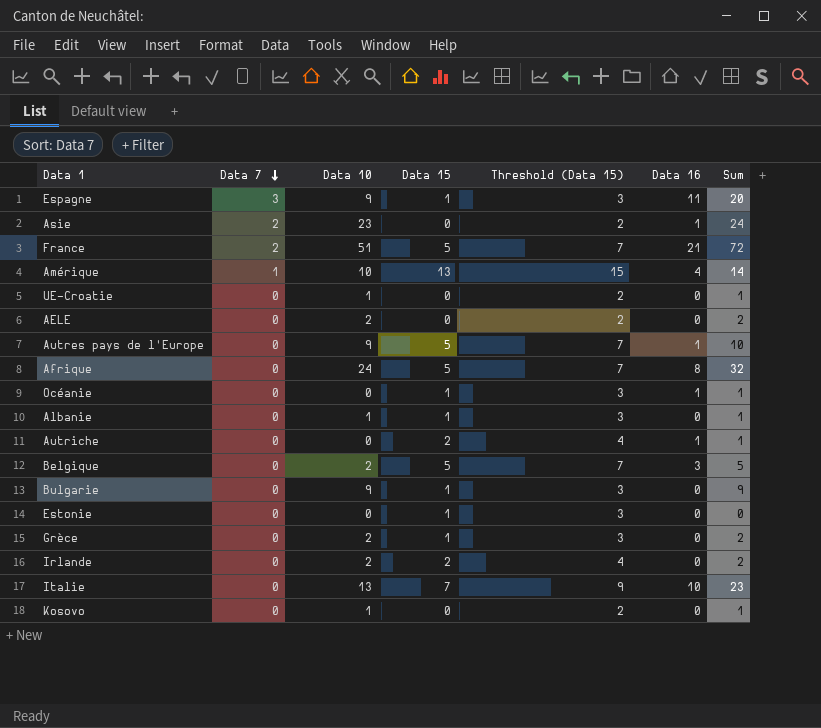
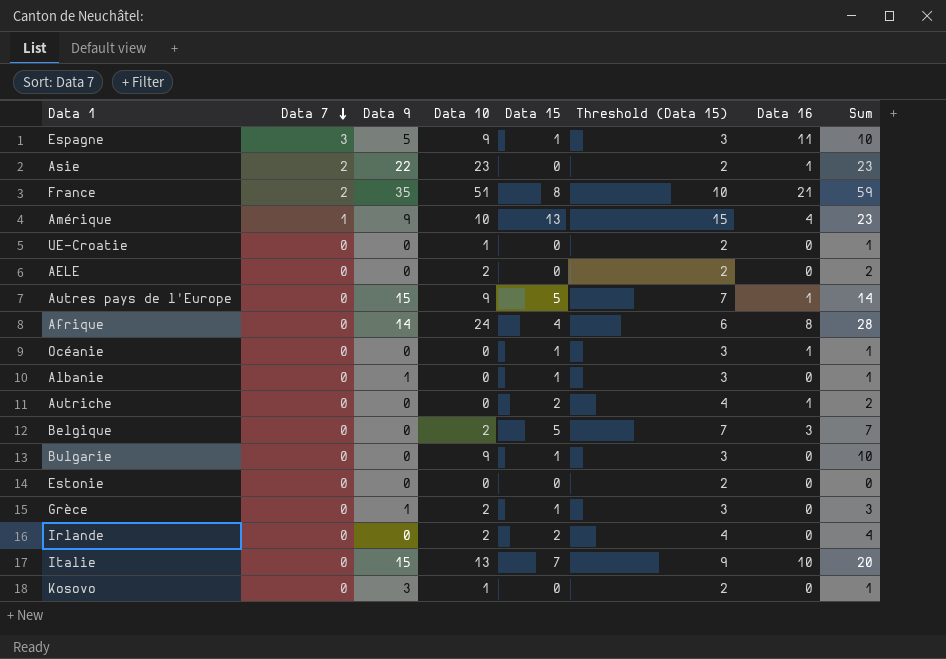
column Data 9 | position: none -> 3
column Sum | formula: [Data 10] + [Data 16] -> [Data 10] + [Data 15]
France | Data 15: 5 -> 8
France | Threshold (Data 15): 7 -> 10
Afrique | Data 15: 5 -> 4
Afrique | Threshold (Data 15): 7 -> 6
Albanie | Data 10: 1 -> 0
Estonie | Data 15: 1 -> 0
Estonie | Threshold (Data 15): 3 -> 2

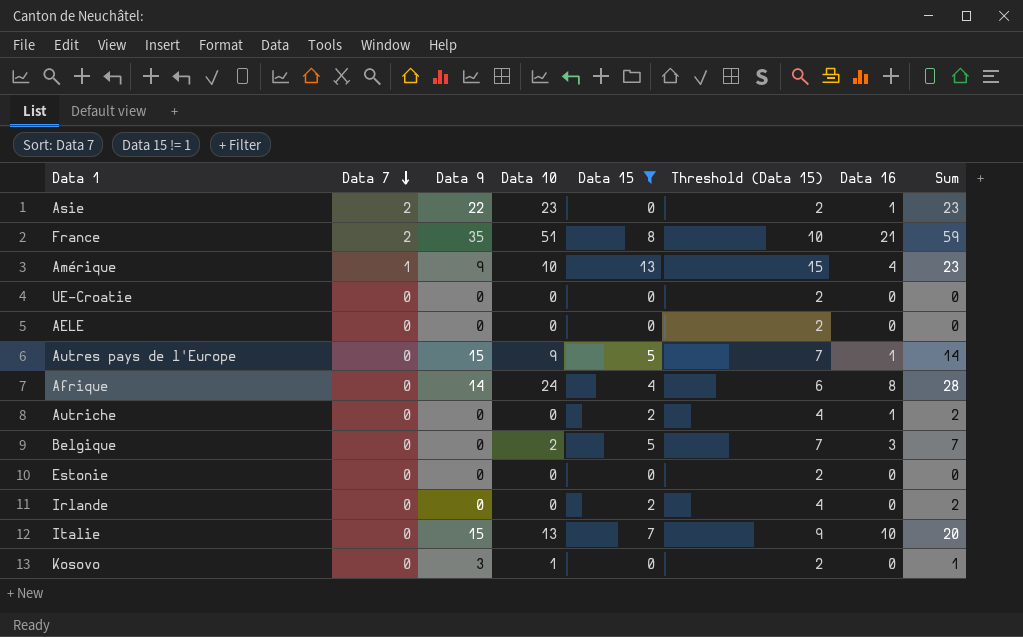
filter: none -> Data 15 != 1
UE-Croatie | Data 10: 1 -> 0
UE-Croatie | Sum: 1 -> 0
AELE | Data 10: 2 -> 0
AELE | Sum: 2 -> 0
Irlande | Data 10: 2 -> 0
Irlande | Sum: 4 -> 2

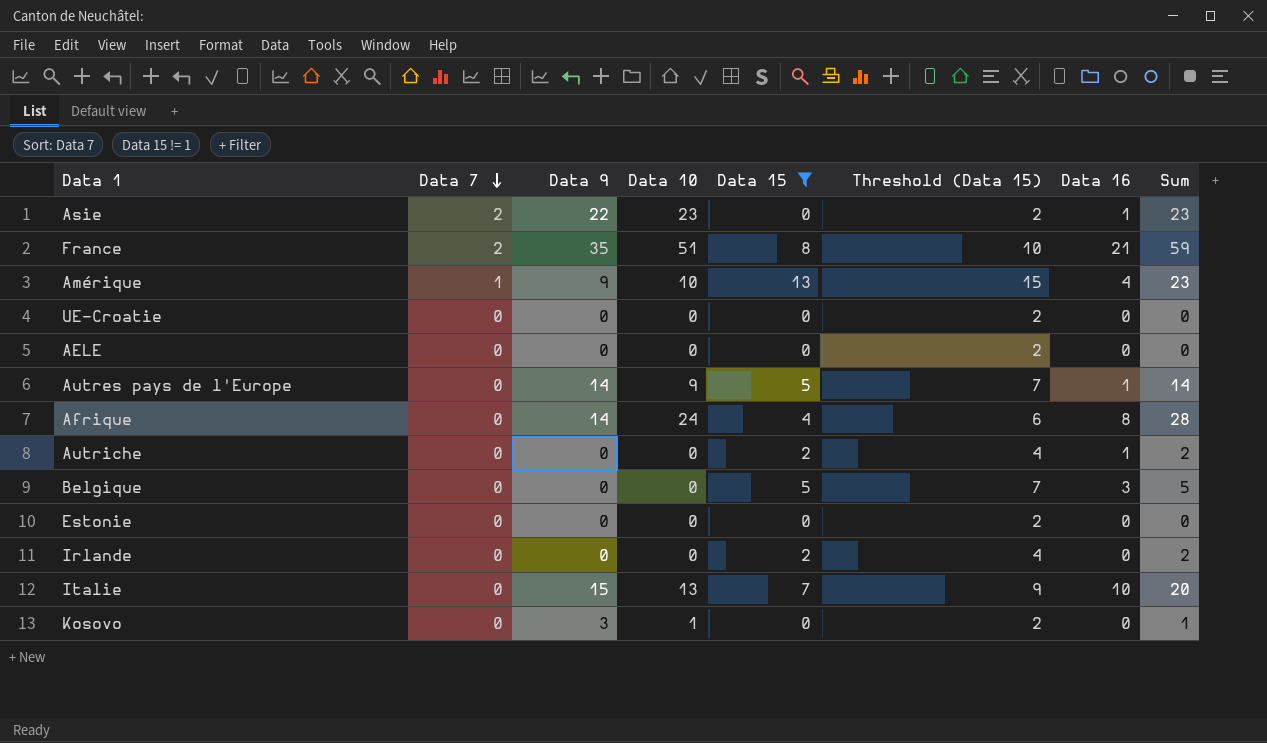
Autres pays de l'Europe | Data 9: 15 -> 14
Belgique | Data 10: 2 -> 0
Belgique | Sum: 7 -> 5

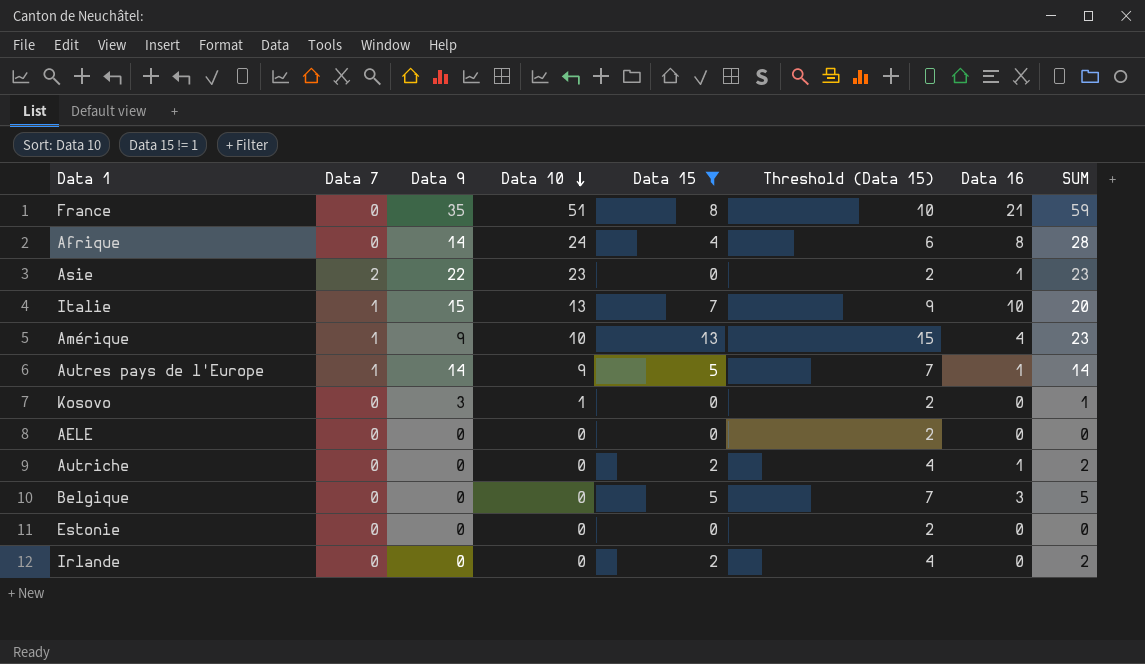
row order: Data 7 descending -> Data 10 descending
column name: Sum -> SUM
row UE-Croatie: 0 | 0 | 0 | 0 | 2 | 0 | 0 -> none
France | Data 7: 2 -> 0
Italie | Data 7: 0 -> 1
Autres pays de l'Europe | Data 7: 0 -> 1

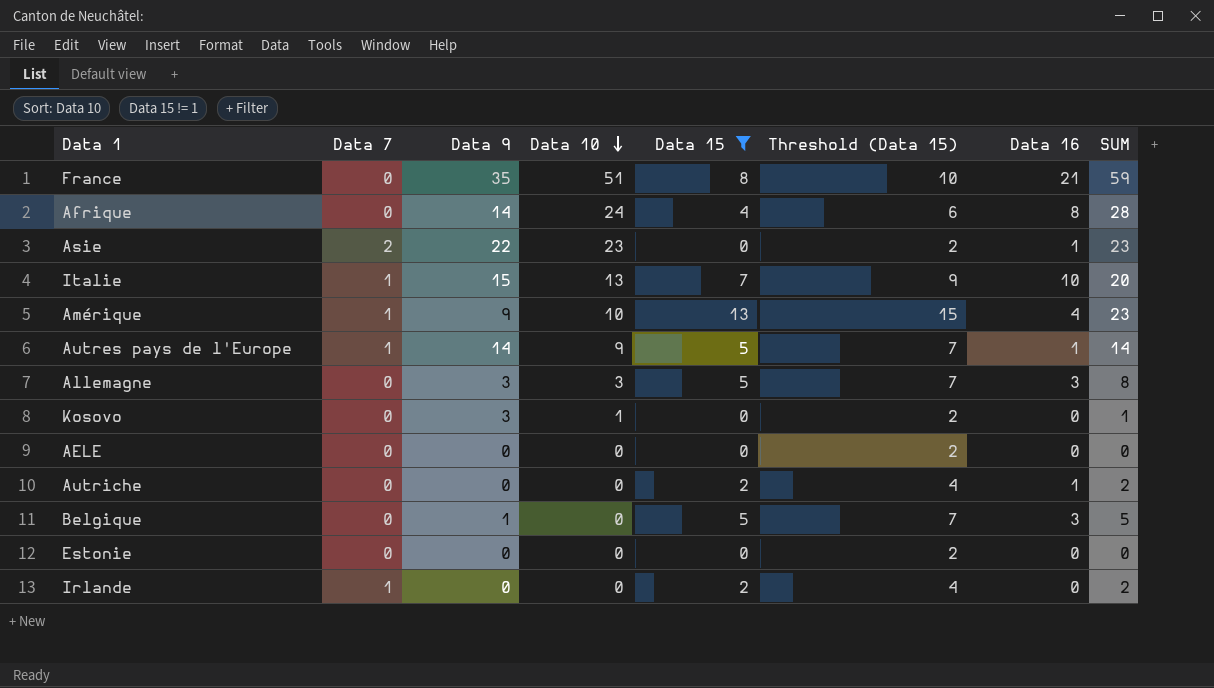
row Allemagne: none -> 0 | 3 | 3 | 5 | 7 | 3 | 8
Belgique | Data 9: 0 -> 1
Irlande | Data 7: 0 -> 1

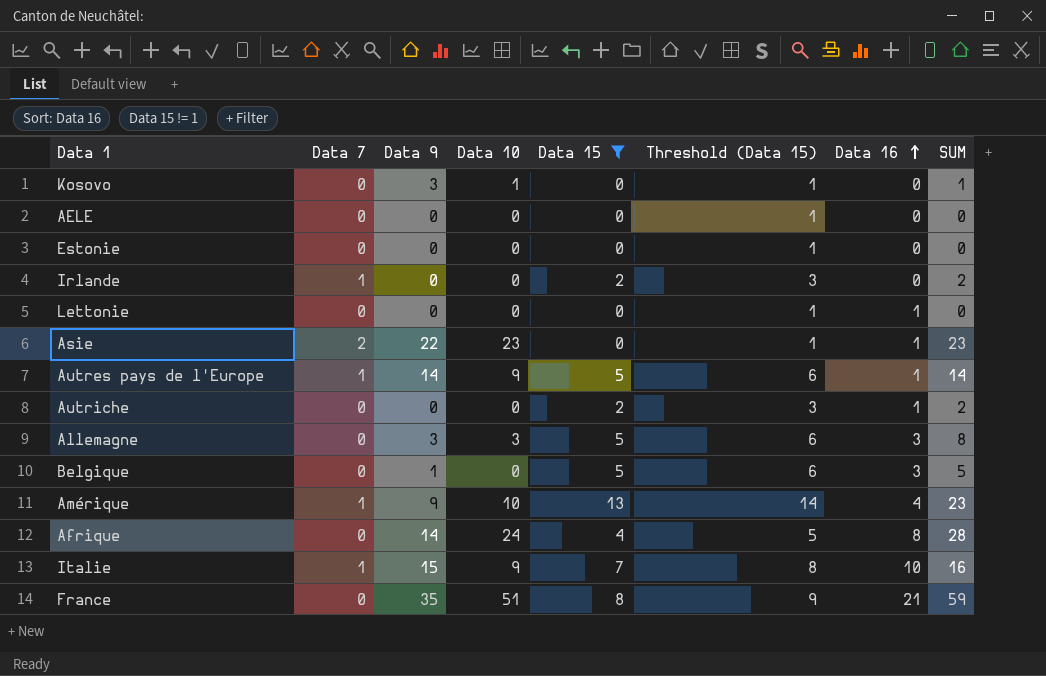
row order: Data 10 descending -> Data 16 ascending
column Threshold (Data 15) | formula: [Data 15] + 2 -> [Data 15] + 1
row Lettonie: none -> 0 | 0 | 0 | 0 | 1 | 1 | 0
Italie | Data 10: 13 -> 9
Italie | SUM: 20 -> 16

